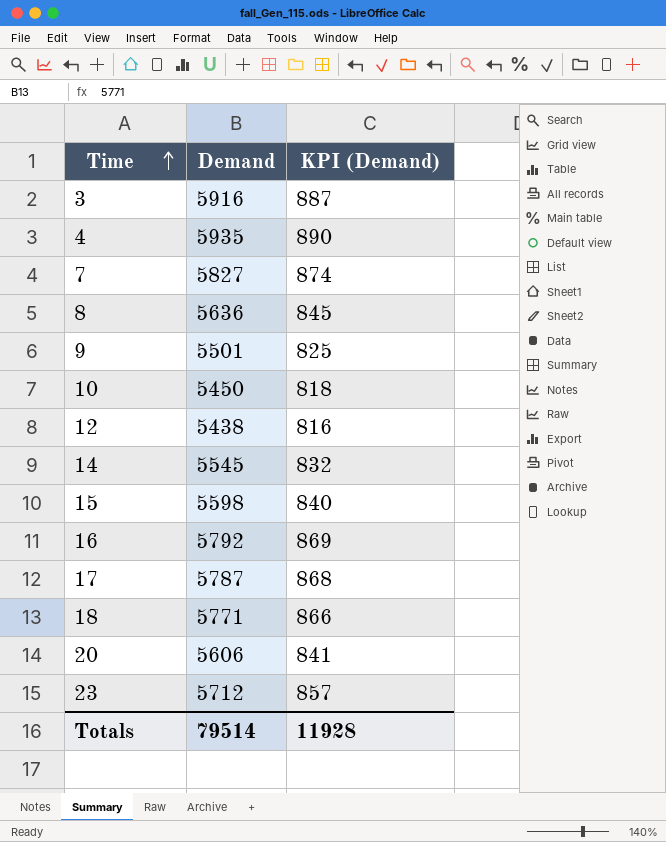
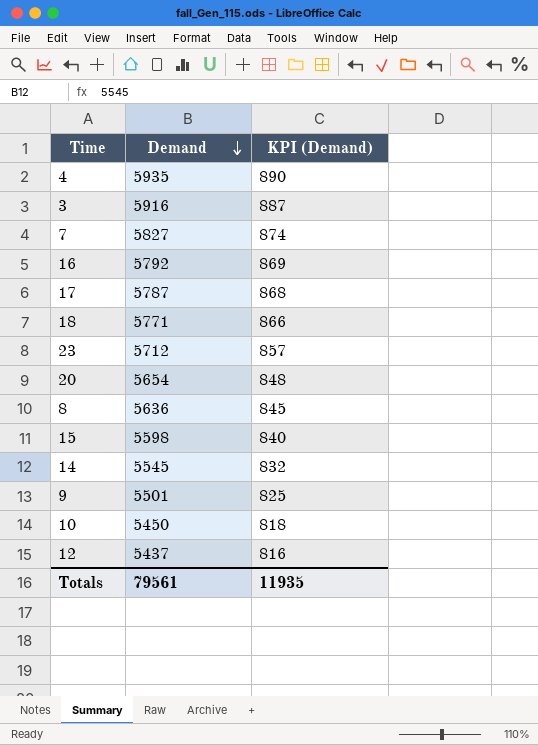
row order: Time ascending -> Demand descending
20 | Demand: 5606 -> 5654
20 | KPI (Demand): 841 -> 848
12 | Demand: 5438 -> 5437
Totals | Demand: 79514 -> 79561
Totals | KPI (Demand): 11928 -> 11935

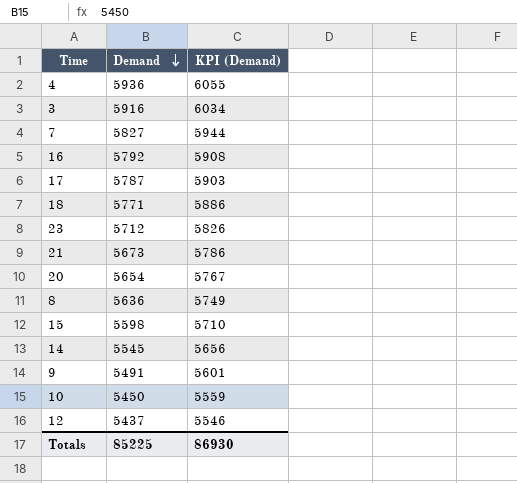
column KPI (Demand) | formula: [Demand] * 0.15 -> [Demand] * 1.02
4 | Demand: 5935 -> 5936
row 21: none -> 5673 | 5786
9 | Demand: 5501 -> 5491
Totals | Demand: 79561 -> 85225
Totals | KPI (Demand): 11935 -> 86930

